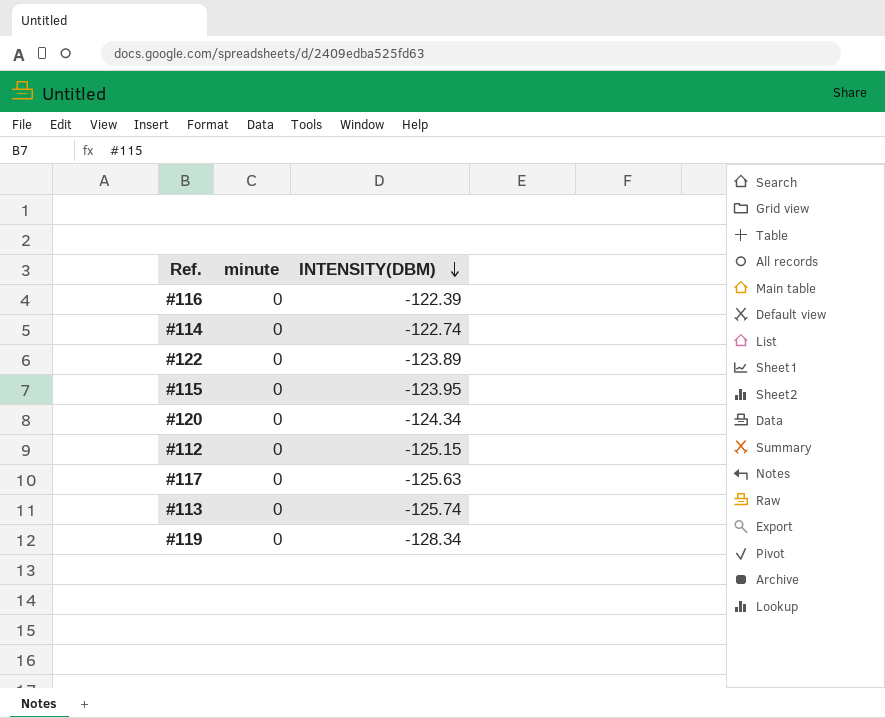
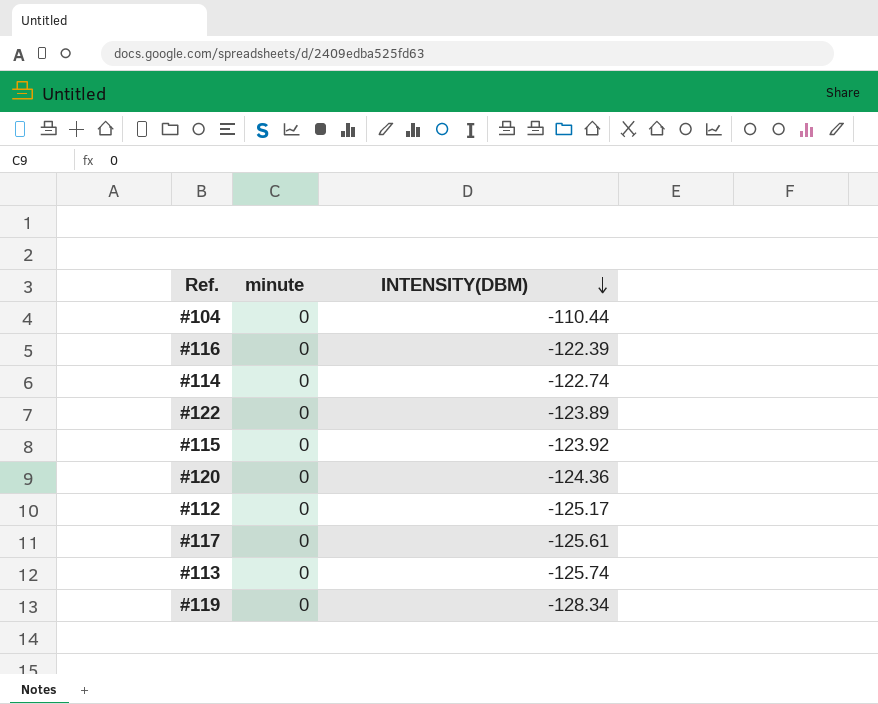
row #104: none -> 0 | -110.44
#115 | INTENSITY(DBM): -123.95 -> -123.92
#120 | INTENSITY(DBM): -124.34 -> -124.36
#112 | INTENSITY(DBM): -125.15 -> -125.17
#117 | INTENSITY(DBM): -125.63 -> -125.61

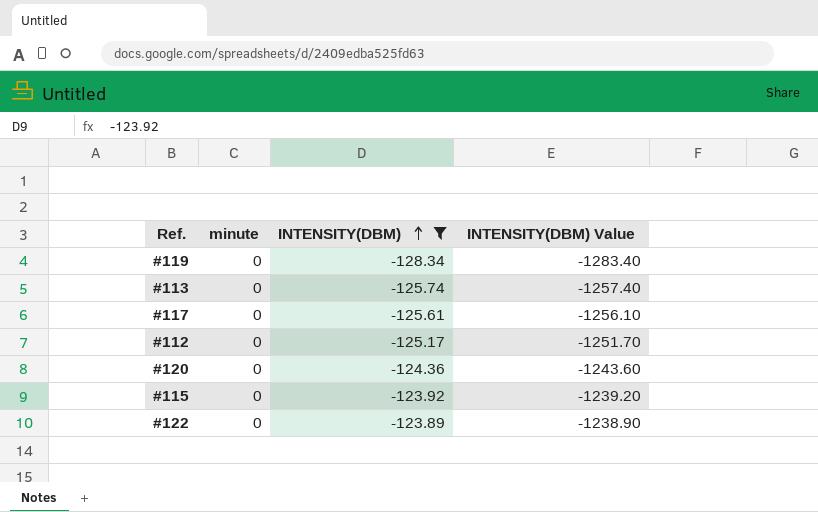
filter: none -> INTENSITY(DBM) <= -123.89
row order: INTENSITY(DBM) descending -> INTENSITY(DBM) ascending
column INTENSITY(DBM) Value | formula: none -> [INTENSITY(DBM)] * 10

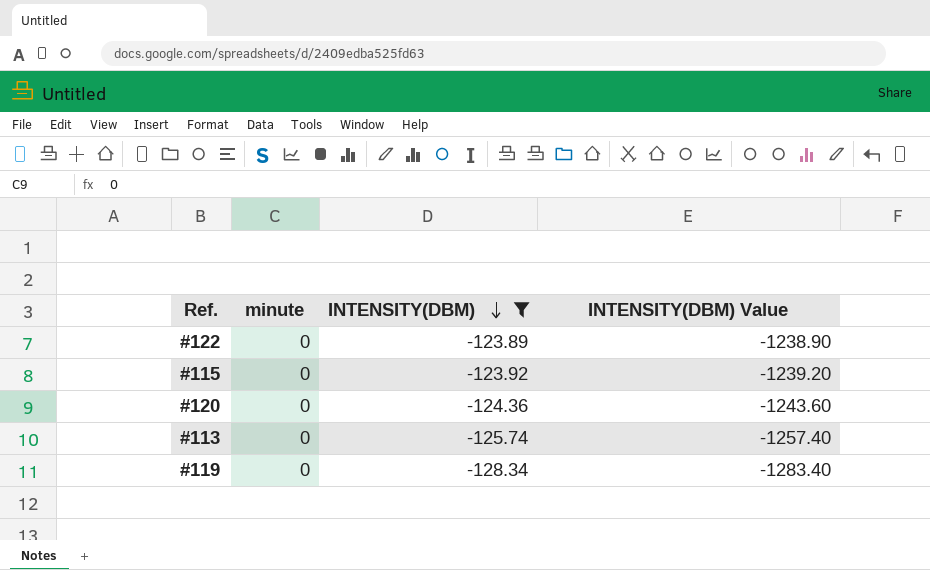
row order: INTENSITY(DBM) ascending -> INTENSITY(DBM) descending
row #117: 0 | -125.61 | -1256.10 -> none
row #112: 0 | -125.17 | -1251.70 -> none

